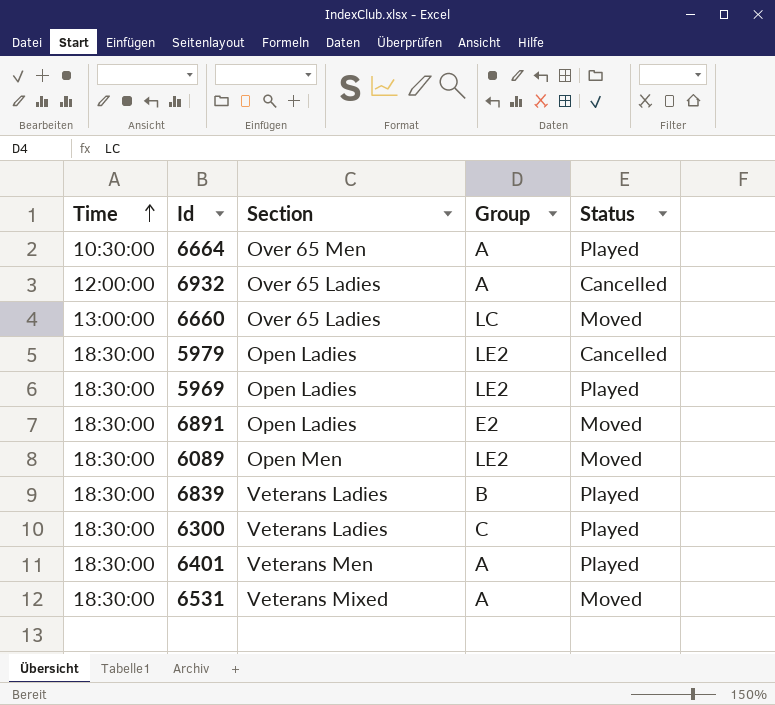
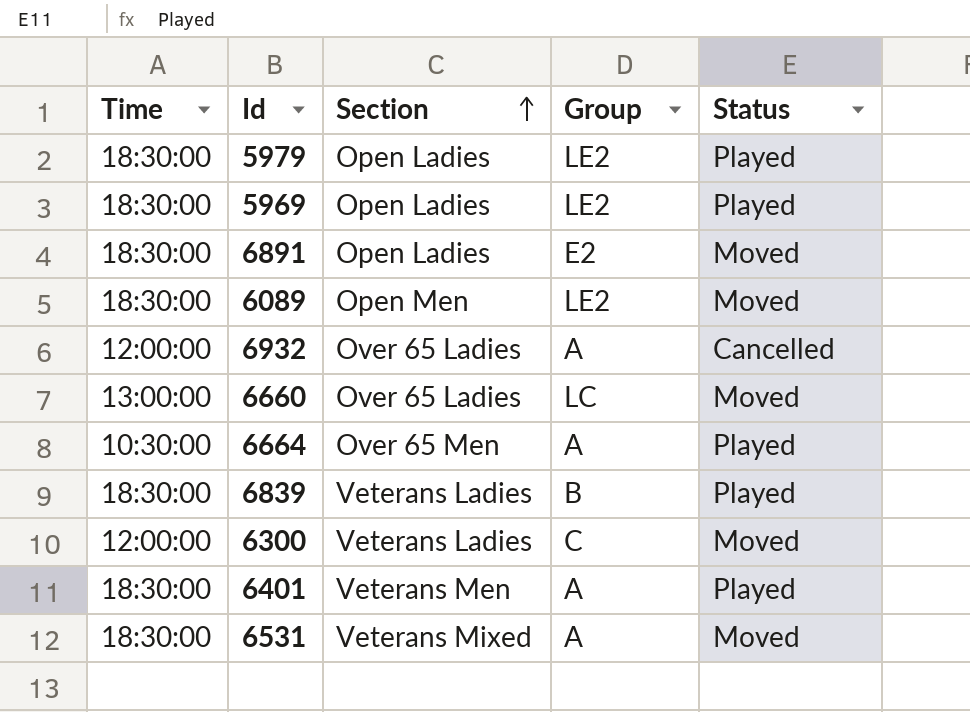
row order: Time ascending -> Section ascending
5979 | Status: Cancelled -> Played
6300 | Time: 18:30:00 -> 12:00:00
6300 | Status: Played -> Moved

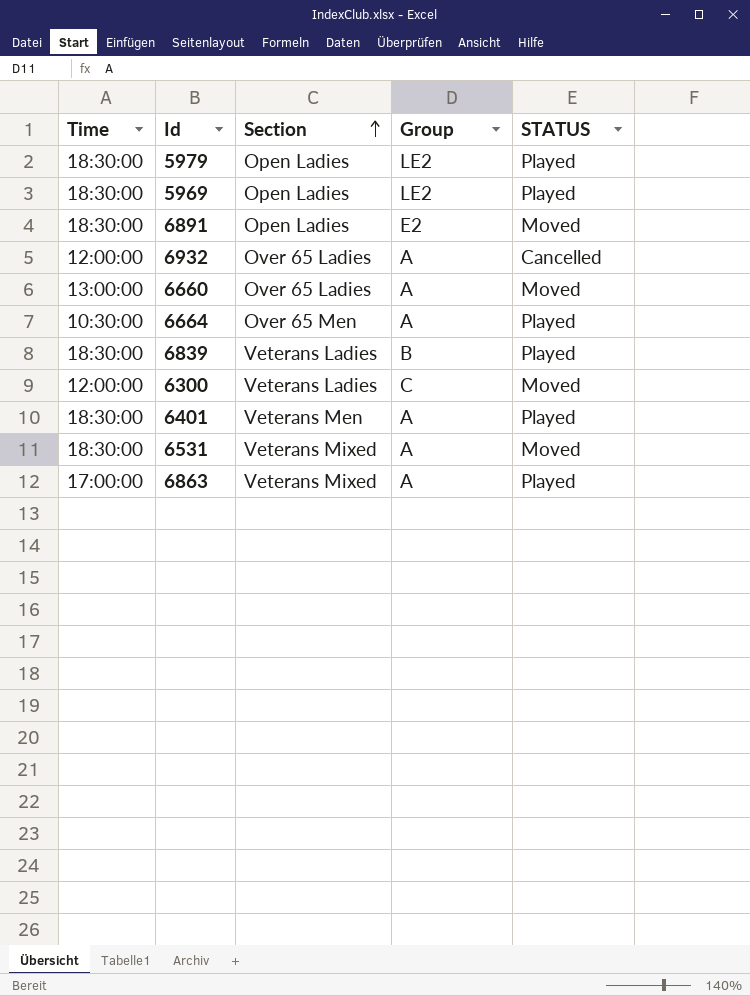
column name: Status -> STATUS
row 6089: 18:30:00 | Open Men | LE2 | Moved -> none
6660 | Group: LC -> A
row 6863: none -> 17:00:00 | Veterans Mixed | A | Played

